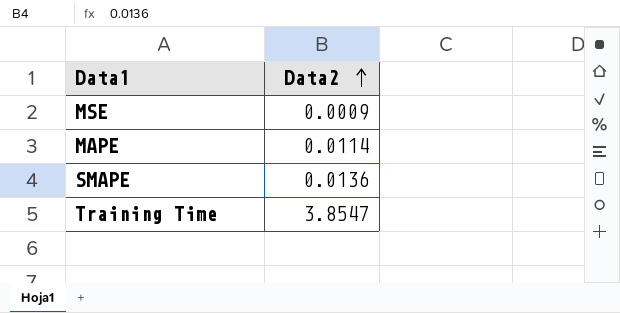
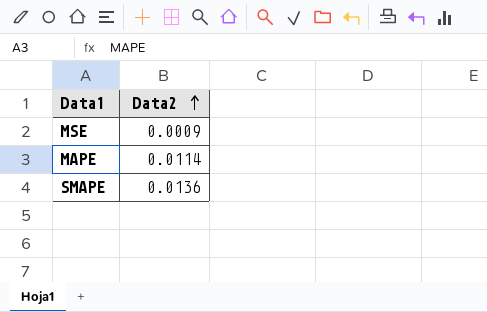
row Training Time: 3.8547 -> none

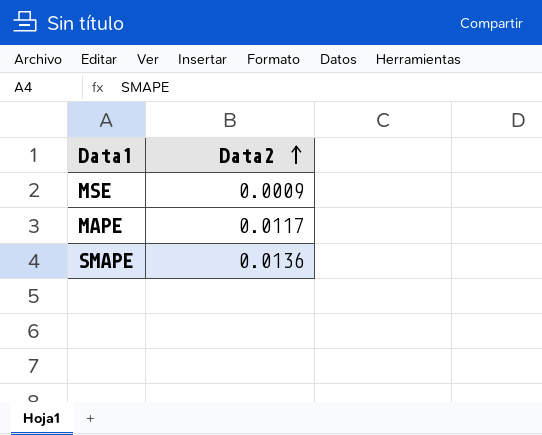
MAPE | Data2: 0.0114 -> 0.0117

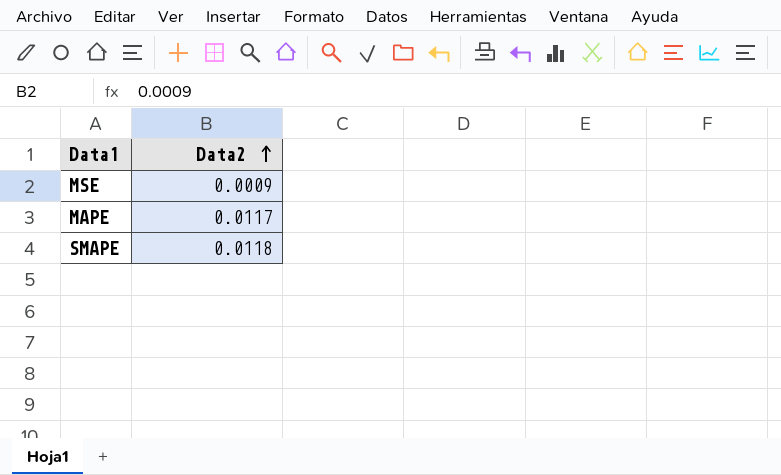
SMAPE | Data2: 0.0136 -> 0.0118

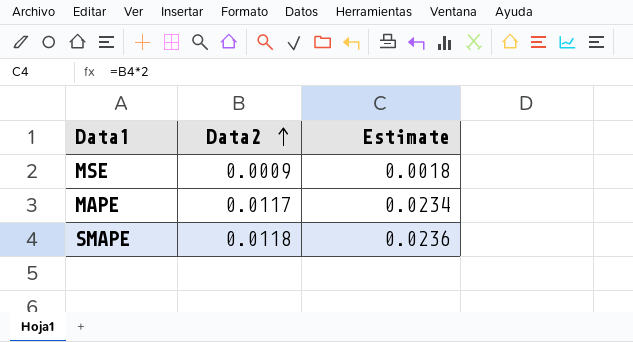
column Estimate | formula: none -> [Data2] * 2

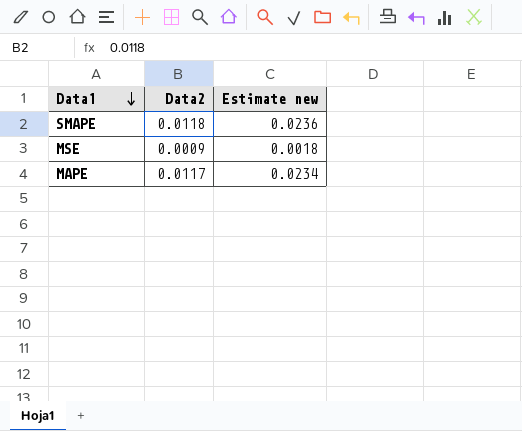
row order: Data2 ascending -> Data1 descending
column name: Estimate -> Estimate new

